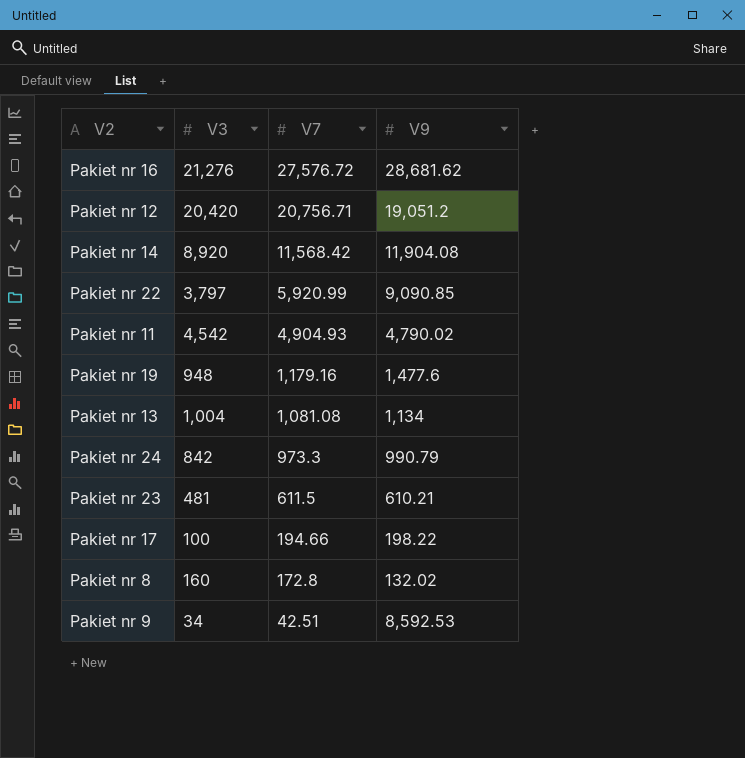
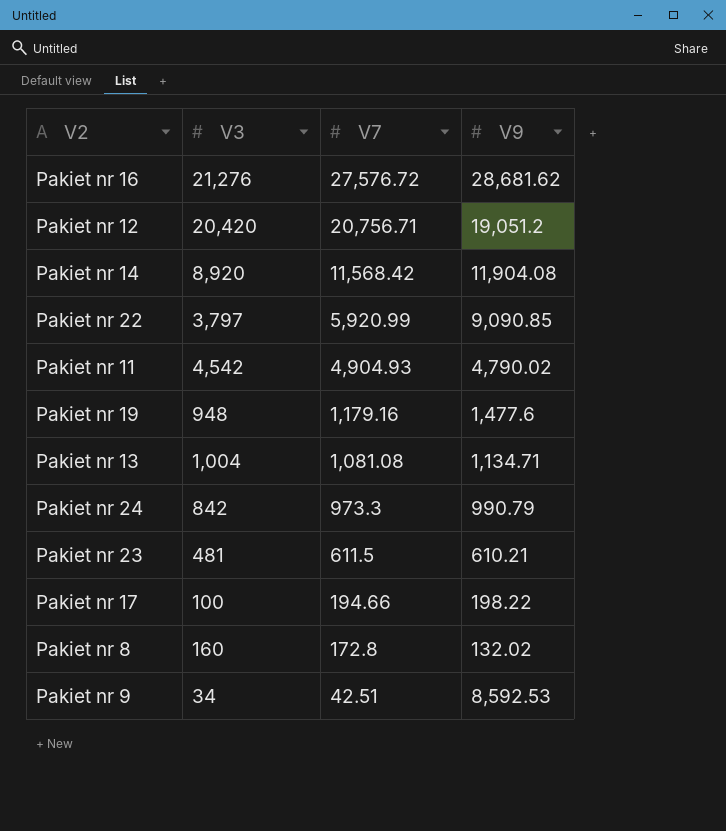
Pakiet nr 13 | V9: 1,134 -> 1,134.71

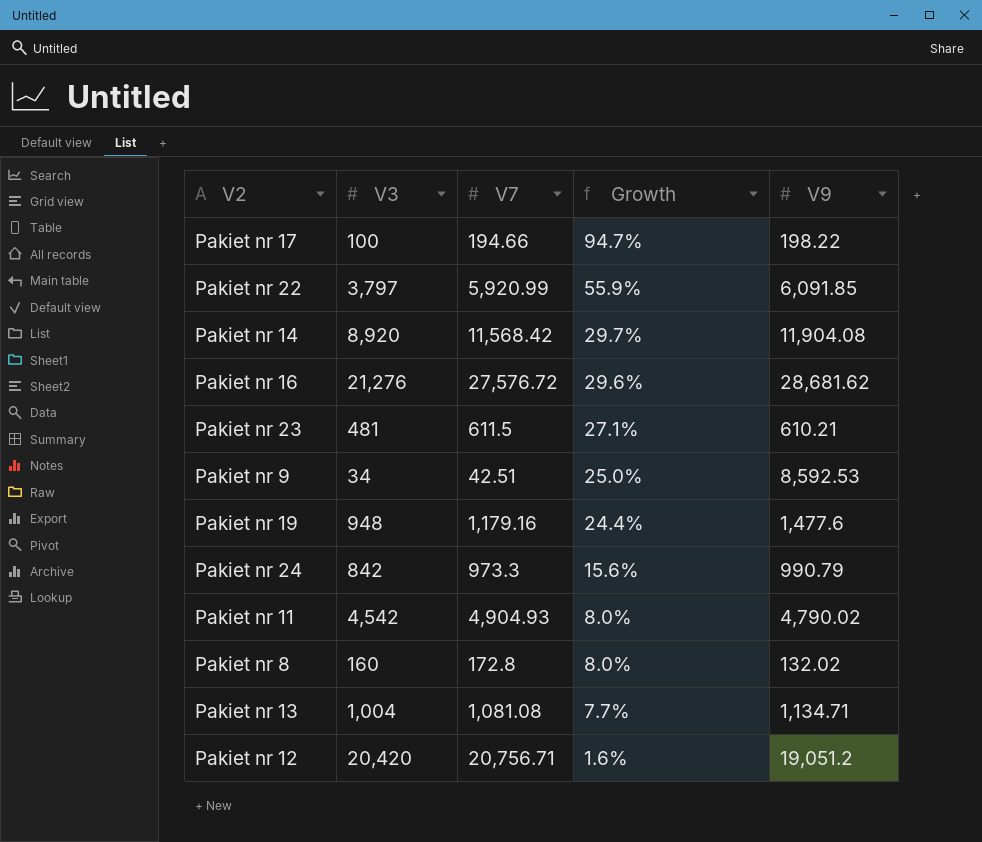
row order: V7 descending -> Growth descending
column Growth | formula: none -> ([V7] - [V3]) / [V3]
Pakiet nr 22 | V9: 9,090.85 -> 6,091.85

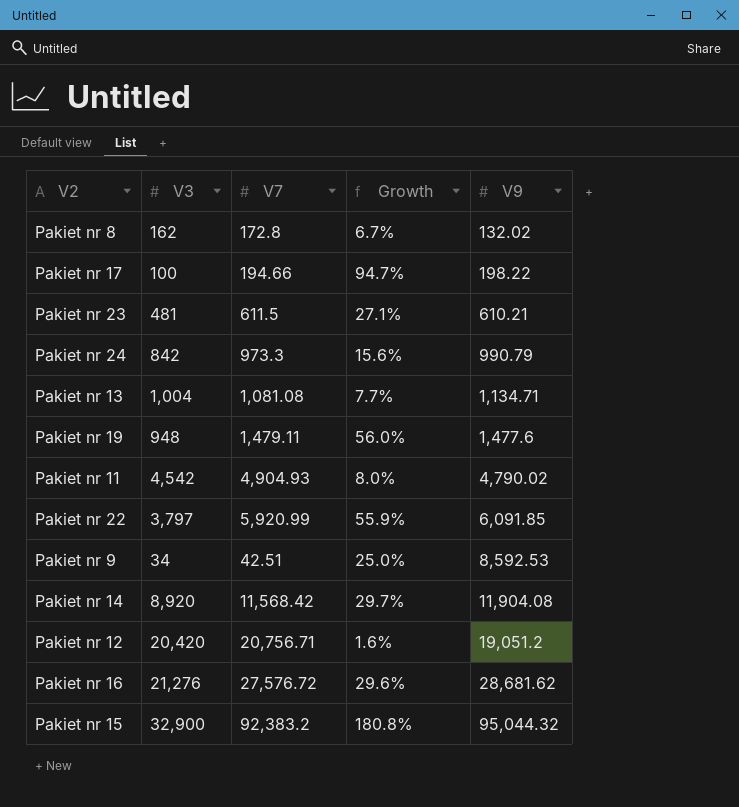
row order: Growth descending -> V9 ascending
Pakiet nr 8 | V3: 160 -> 162
Pakiet nr 8 | Growth: 8.0% -> 6.7%
Pakiet nr 19 | V7: 1,179.16 -> 1,479.11
Pakiet nr 19 | Growth: 24.4% -> 56.0%
row Pakiet nr 15: none -> 32,900 | 92,383.2 | 180.8% | 95,044.32

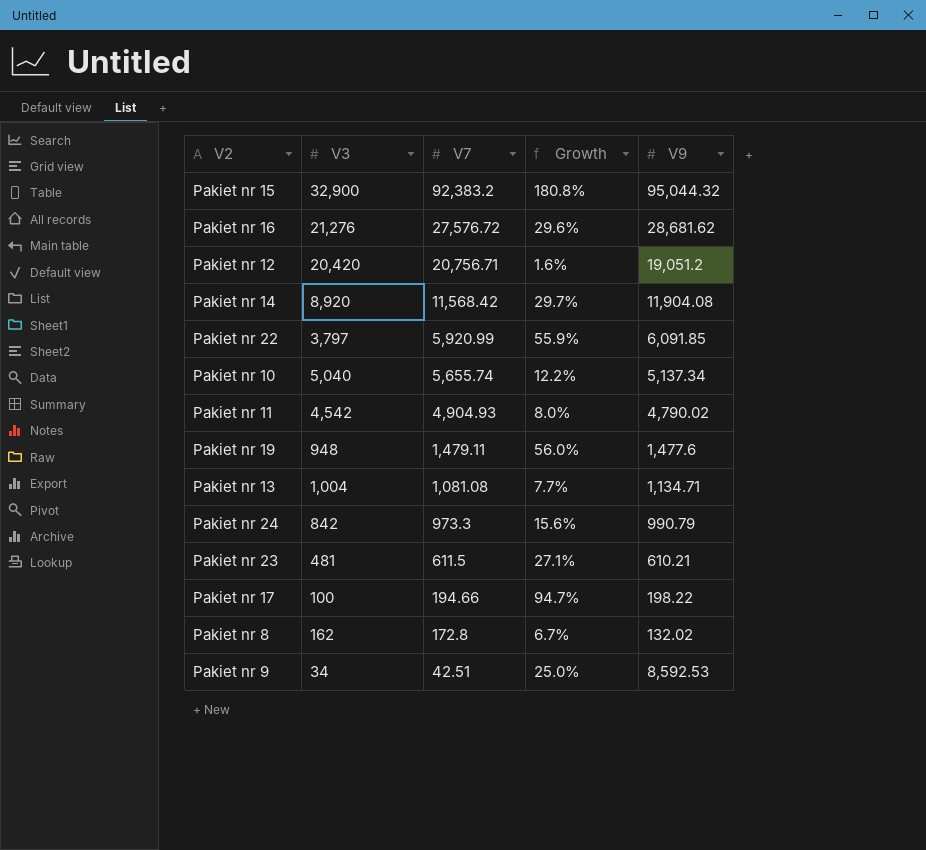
row order: V9 ascending -> V7 descending
row Pakiet nr 10: none -> 5,040 | 5,655.74 | 12.2% | 5,137.34

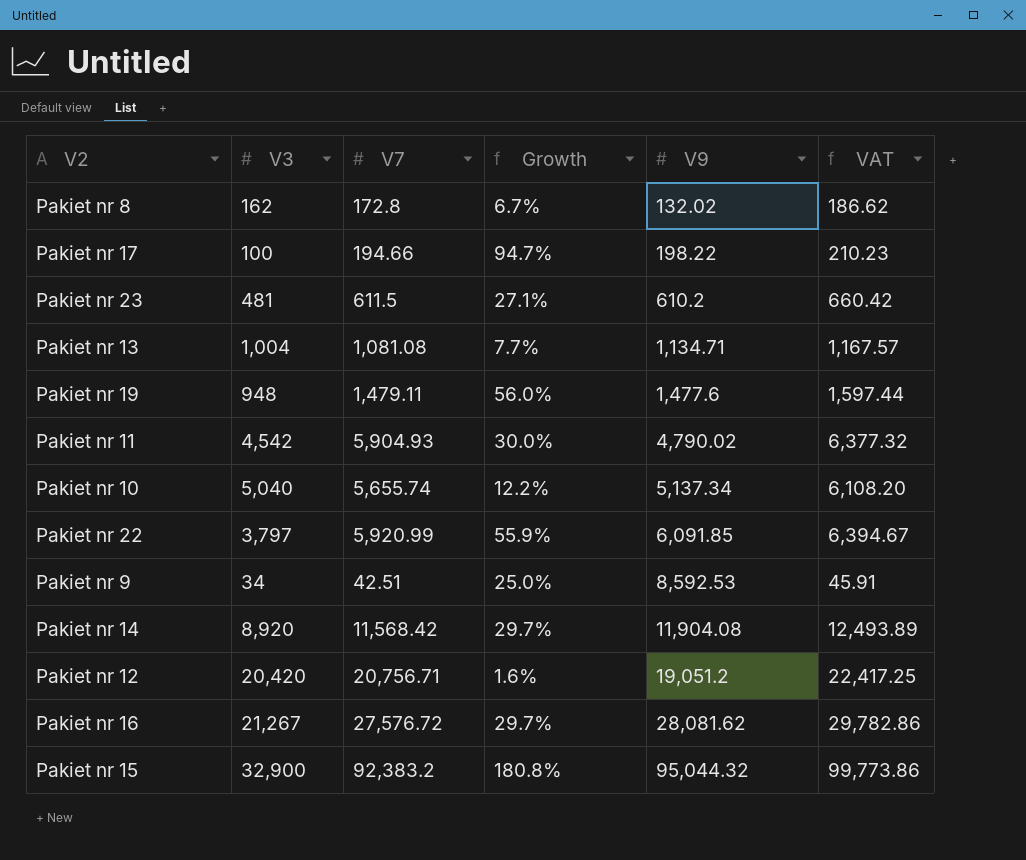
row order: V7 descending -> V9 ascending
column VAT | formula: none -> [V7] * 1.08
row Pakiet nr 24: 842 | 973.3 | 15.6% | 990.79 -> none
Pakiet nr 23 | V9: 610.21 -> 610.2
Pakiet nr 11 | V7: 4,904.93 -> 5,904.93
Pakiet nr 11 | Growth: 8.0% -> 30.0%
Pakiet nr 16 | V3: 21,276 -> 21,267
Pakiet nr 16 | Growth: 29.6% -> 29.7%
Pakiet nr 16 | V9: 28,681.62 -> 28,081.62

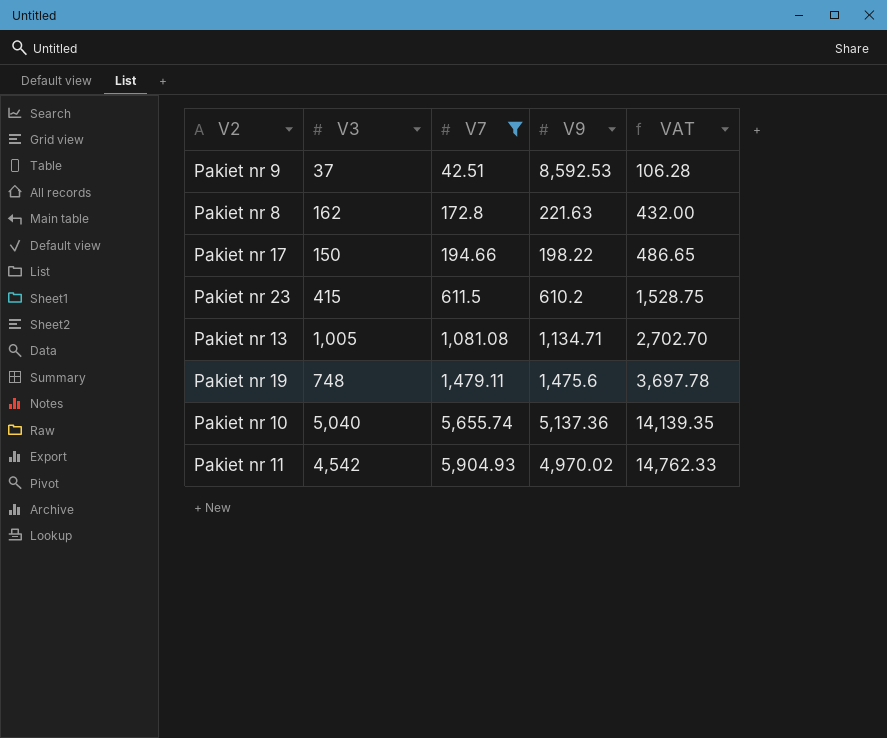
filter: none -> V7 <= 5,904.93
row order: V9 ascending -> V7 ascending
column Growth | formula: ([V7] - [V3]) / [V3] -> none
column VAT | formula: [V7] * 1.08 -> [V7] * 2.5
Pakiet nr 9 | V3: 34 -> 37
Pakiet nr 8 | V9: 132.02 -> 221.63
Pakiet nr 17 | V3: 100 -> 150
Pakiet nr 23 | V3: 481 -> 415
Pakiet nr 13 | V3: 1,004 -> 1,005
Pakiet nr 19 | V3: 948 -> 748
Pakiet nr 19 | V9: 1,477.6 -> 1,475.6
Pakiet nr 10 | V9: 5,137.34 -> 5,137.36
Pakiet nr 11 | V9: 4,790.02 -> 4,970.02

